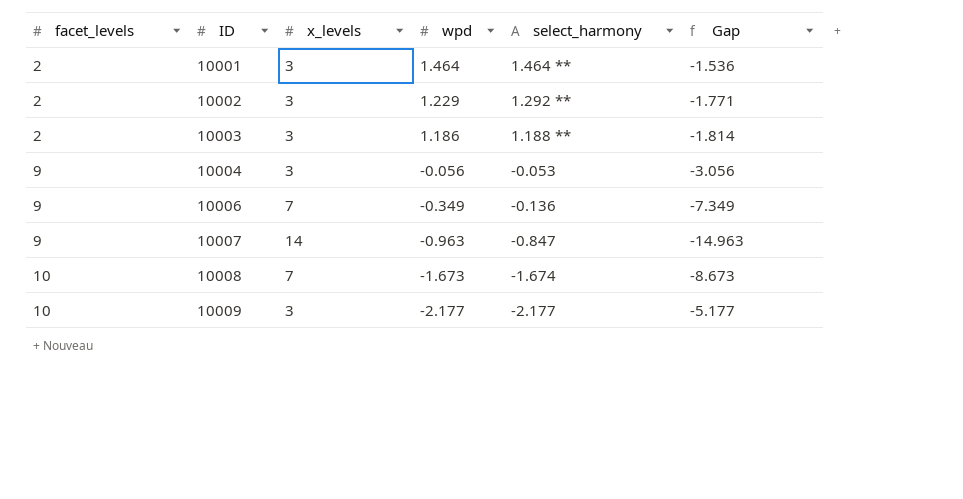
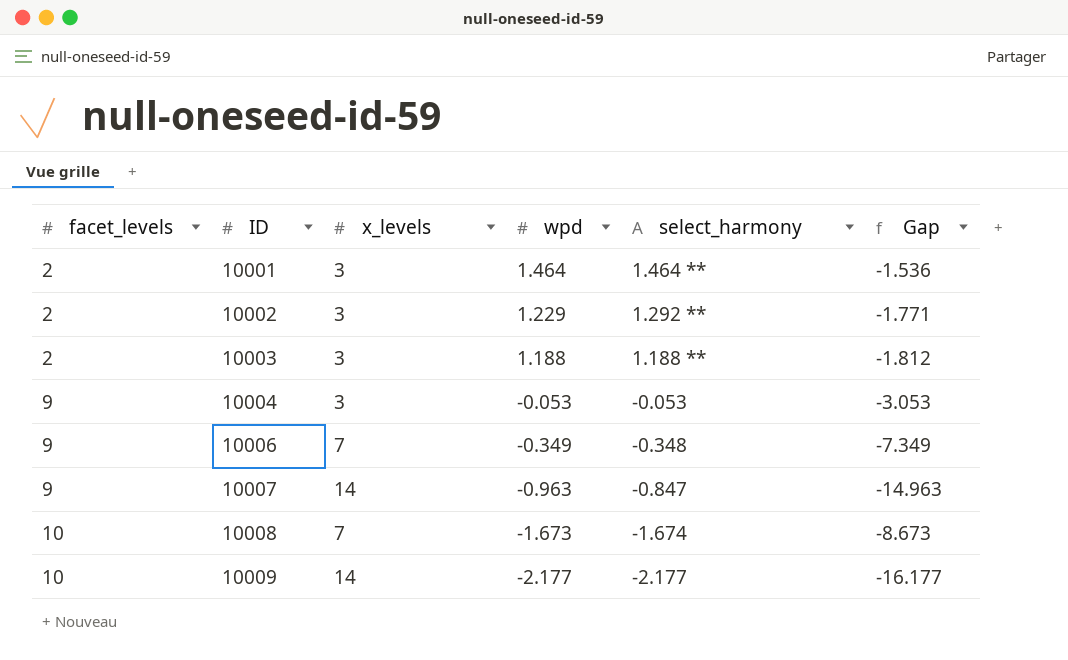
10003 | wpd: 1.186 -> 1.188
10003 | Gap: -1.814 -> -1.812
10004 | wpd: -0.056 -> -0.053
10004 | Gap: -3.056 -> -3.053
10006 | select_harmony: -0.136 -> -0.348
10009 | x_levels: 3 -> 14
10009 | Gap: -5.177 -> -16.177

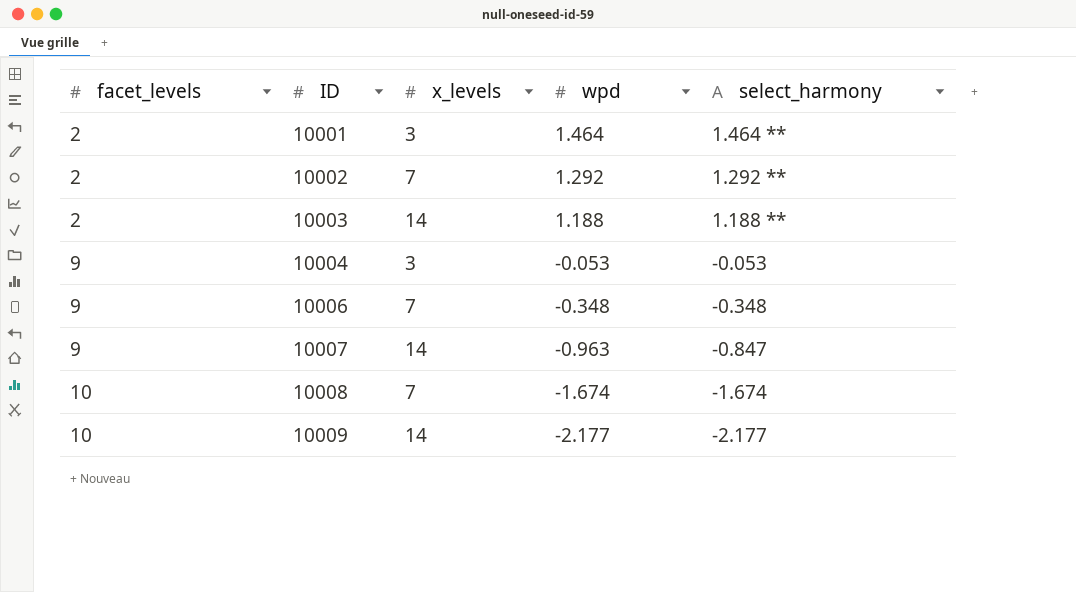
column Gap | formula: [wpd] - [x_levels] -> none
10002 | x_levels: 3 -> 7
10002 | wpd: 1.229 -> 1.292
10003 | x_levels: 3 -> 14
10006 | wpd: -0.349 -> -0.348
10008 | wpd: -1.673 -> -1.674

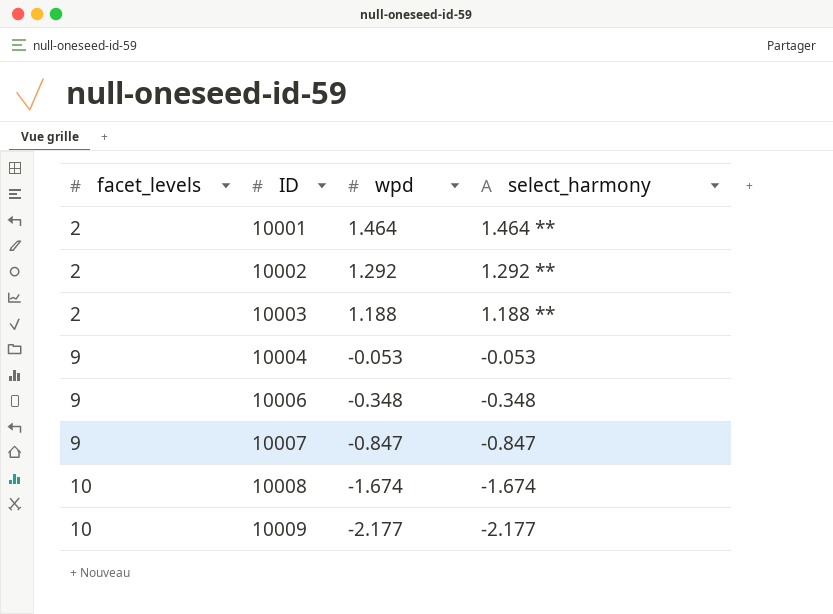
column x_levels | position: 3 -> none
10007 | wpd: -0.963 -> -0.847

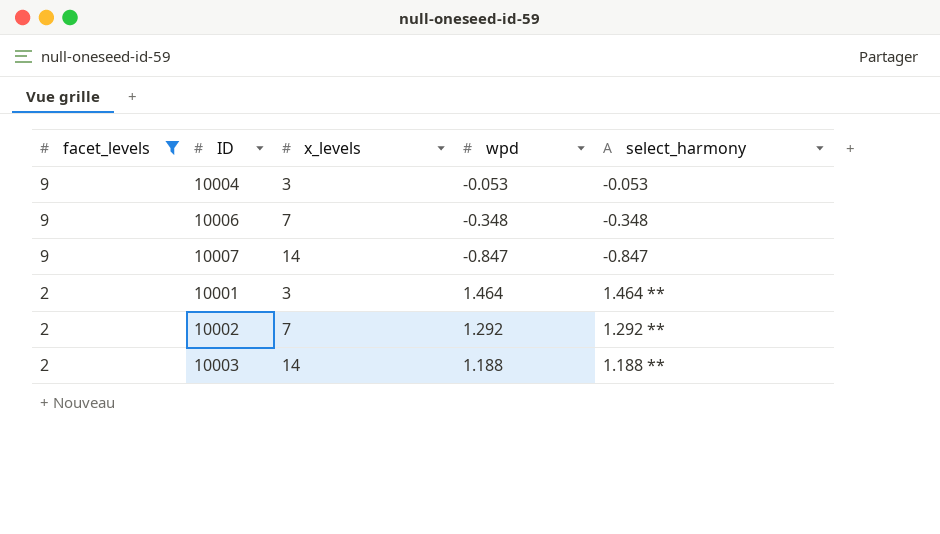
filter: none -> facet_levels != 10
row order: facet_levels ascending -> facet_levels descending
column x_levels | position: none -> 3

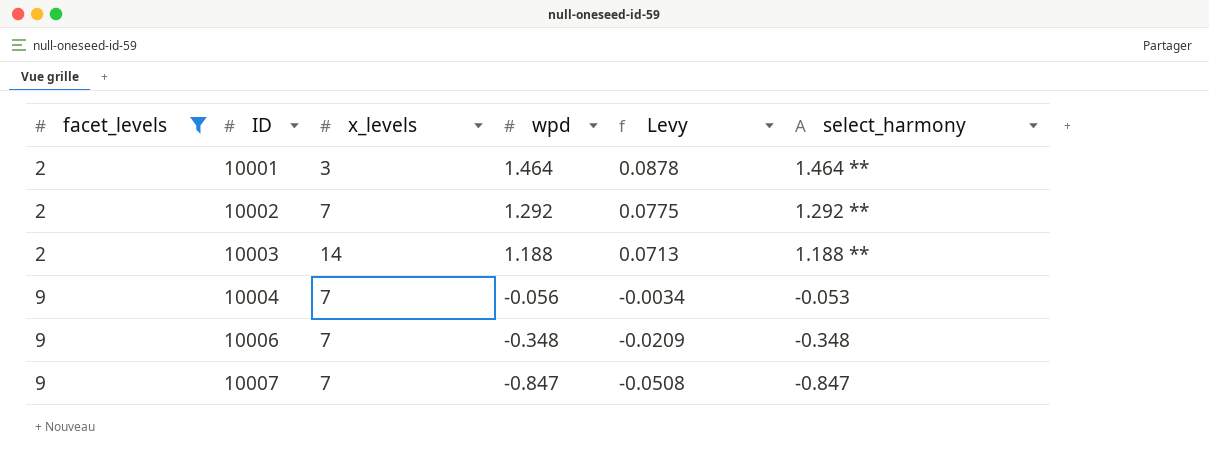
row order: facet_levels descending -> facet_levels ascending
column Levy | formula: none -> [wpd] * 0.06
10004 | x_levels: 3 -> 7
10004 | wpd: -0.053 -> -0.056
10007 | x_levels: 14 -> 7

